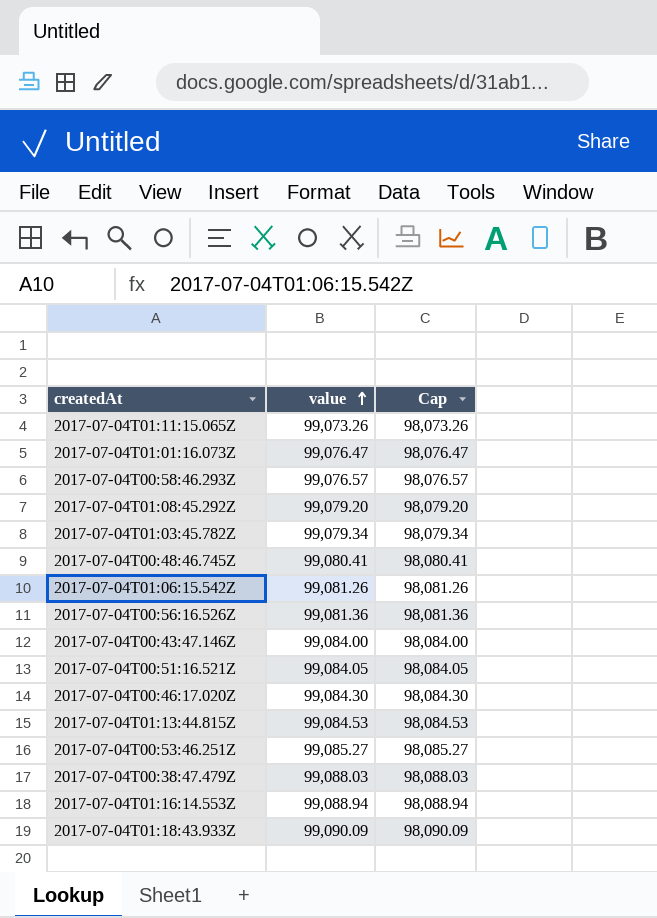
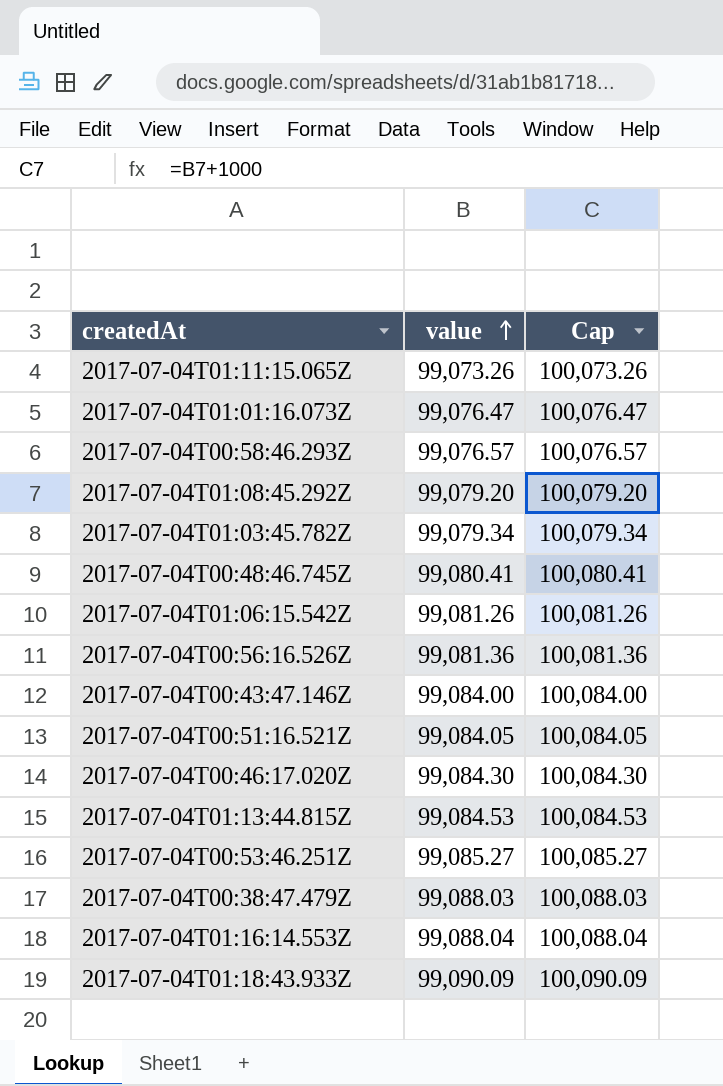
column Cap | formula: [value] - 1000 -> [value] + 1000
2017-07-04T01:16:14.553Z | value: 99,088.94 -> 99,088.04

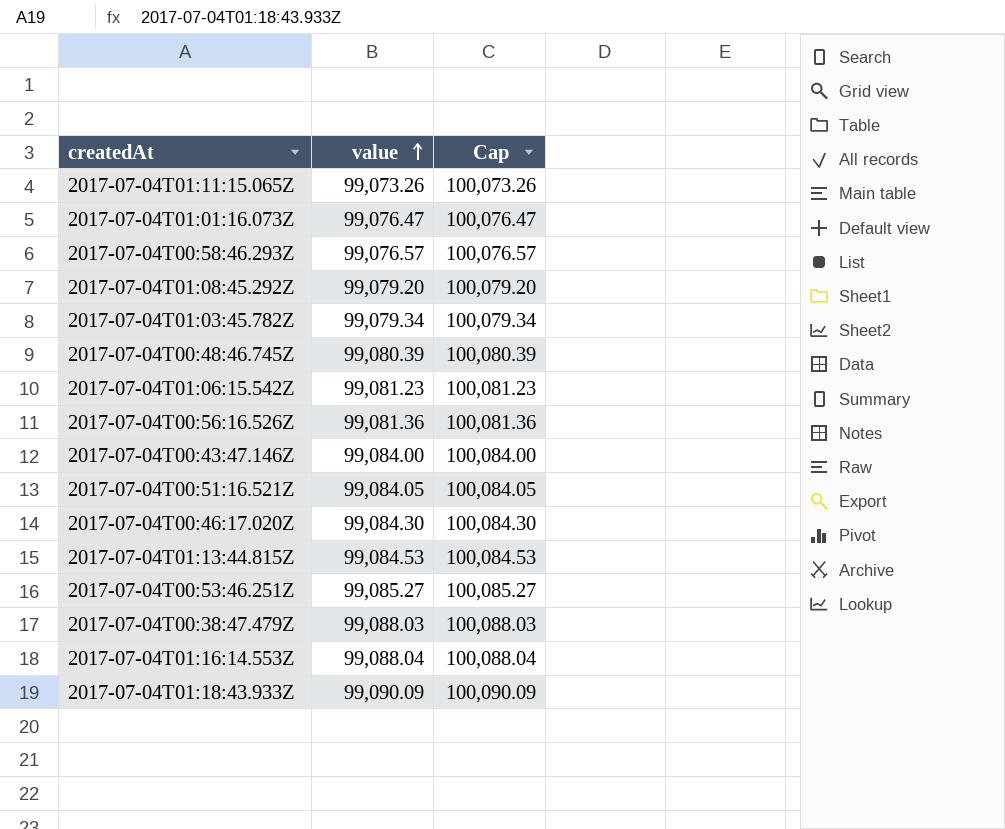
2017-07-04T00:48:46.745Z | value: 99,080.41 -> 99,080.39
2017-07-04T00:48:46.745Z | Cap: 100,080.41 -> 100,080.39
2017-07-04T01:06:15.542Z | value: 99,081.26 -> 99,081.23
2017-07-04T01:06:15.542Z | Cap: 100,081.26 -> 100,081.23

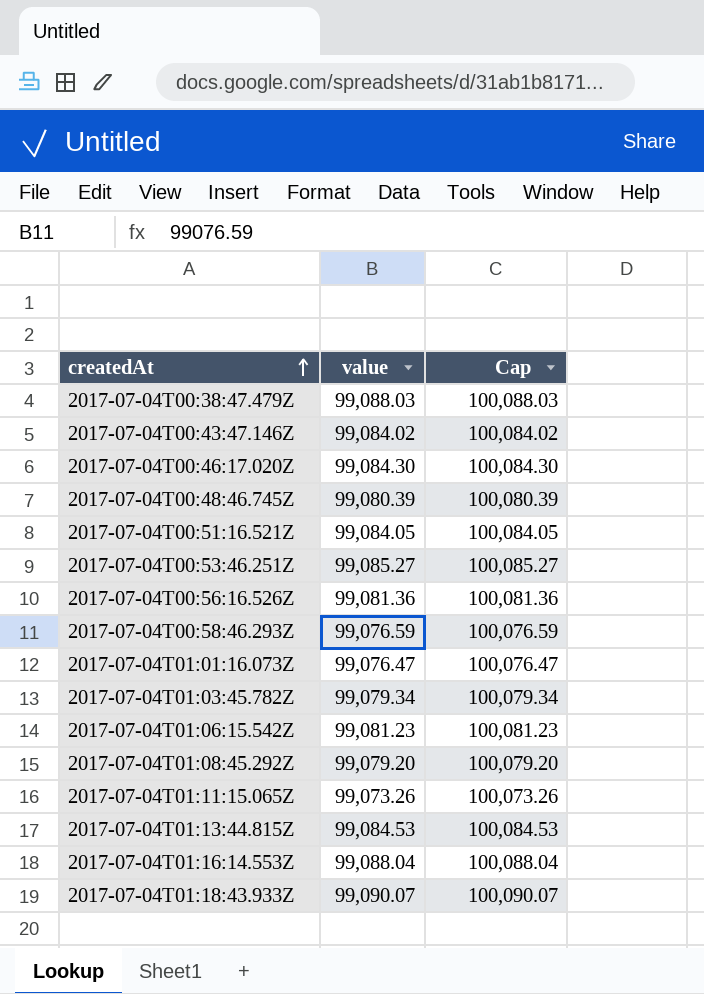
row order: value ascending -> createdAt ascending
2017-07-04T00:43:47.146Z | value: 99,084.00 -> 99,084.02
2017-07-04T00:43:47.146Z | Cap: 100,084.00 -> 100,084.02
2017-07-04T00:58:46.293Z | value: 99,076.57 -> 99,076.59
2017-07-04T00:58:46.293Z | Cap: 100,076.57 -> 100,076.59
2017-07-04T01:18:43.933Z | value: 99,090.09 -> 99,090.07
2017-07-04T01:18:43.933Z | Cap: 100,090.09 -> 100,090.07

